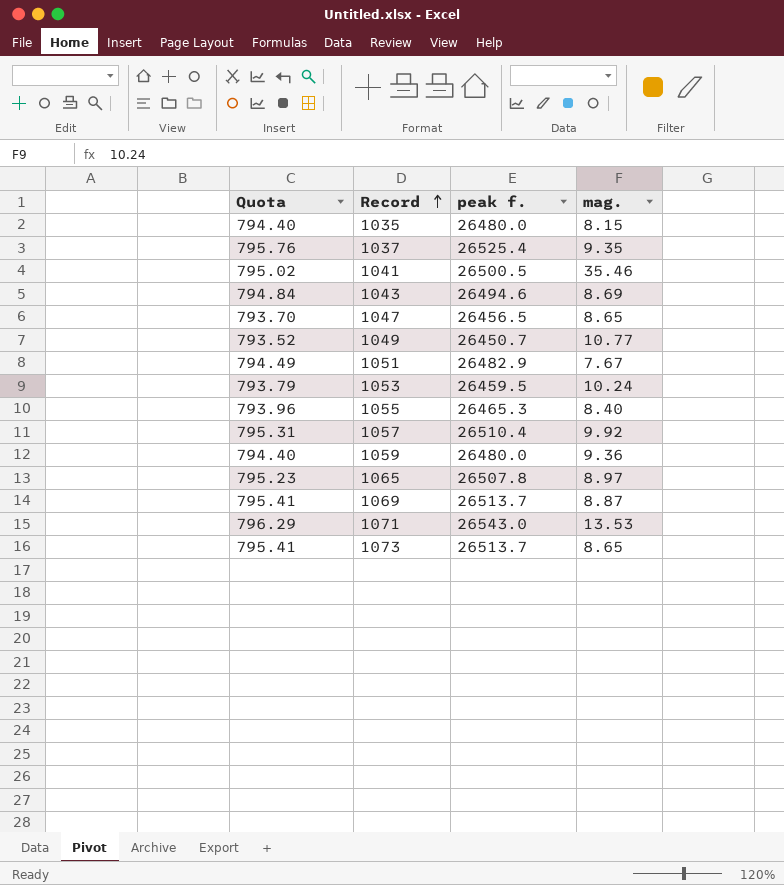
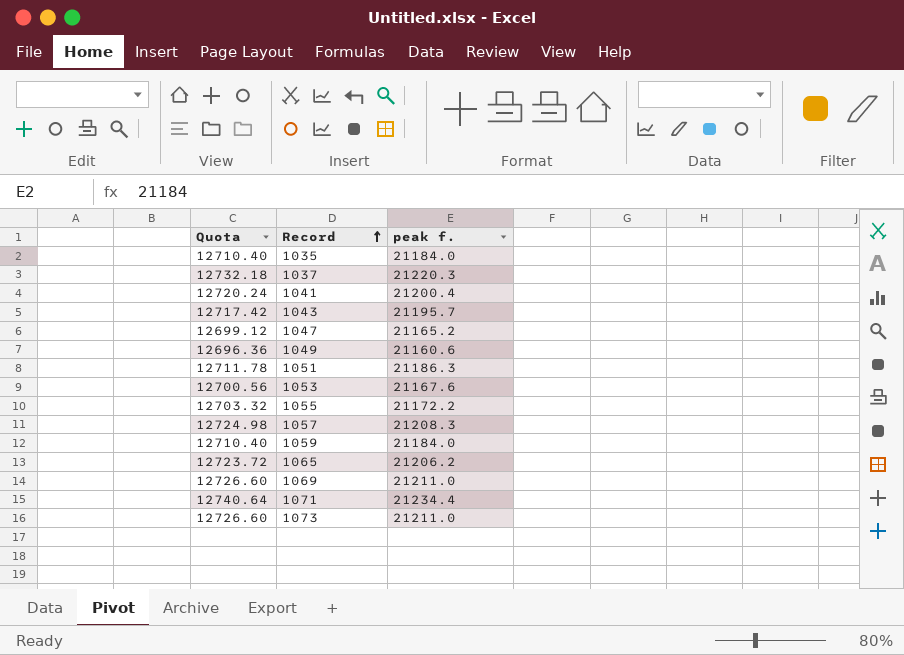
column mag. | position: 4 -> none
column Quota | formula: [peak f.] * 0.03 -> [peak f.] * 0.6
1035 | peak f.: 26480.0 -> 21184.0
1037 | peak f.: 26525.4 -> 21220.3
1041 | peak f.: 26500.5 -> 21200.4
1043 | peak f.: 26494.6 -> 21195.7
1047 | peak f.: 26456.5 -> 21165.2
1049 | peak f.: 26450.7 -> 21160.6
1051 | peak f.: 26482.9 -> 21186.3
1053 | peak f.: 26459.5 -> 21167.6
1055 | peak f.: 26465.3 -> 21172.2
1057 | peak f.: 26510.4 -> 21208.3
1059 | peak f.: 26480.0 -> 21184.0
1065 | peak f.: 26507.8 -> 21206.2
1069 | peak f.: 26513.7 -> 21211.0
1071 | peak f.: 26543.0 -> 21234.4
1073 | peak f.: 26513.7 -> 21211.0

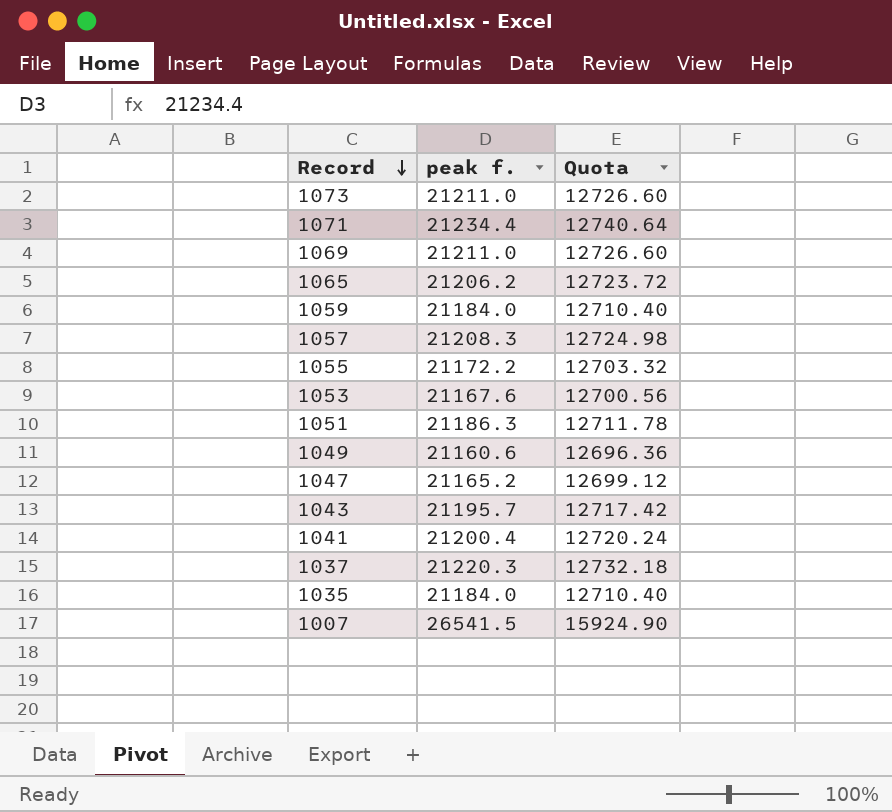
row order: Record ascending -> Record descending
column Quota | position: 1 -> 3
row 1007: none -> 26541.5 | 15924.90

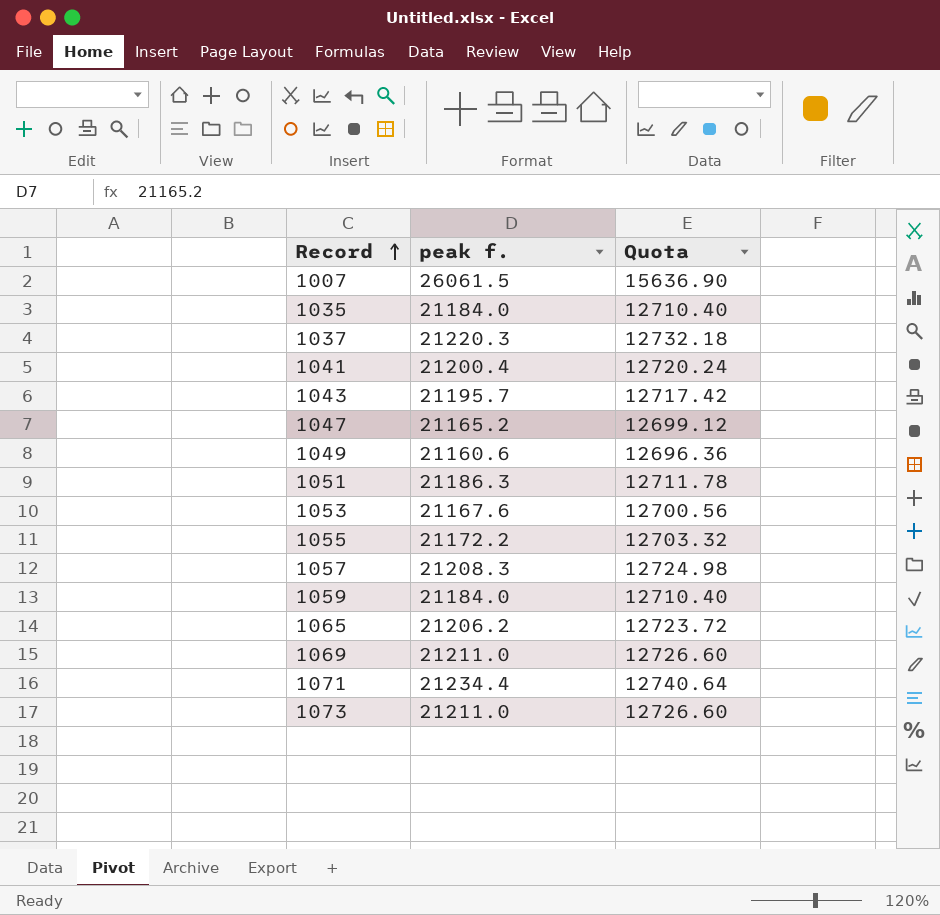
row order: Record descending -> Record ascending
1007 | peak f.: 26541.5 -> 26061.5
1007 | Quota: 15924.90 -> 15636.90

